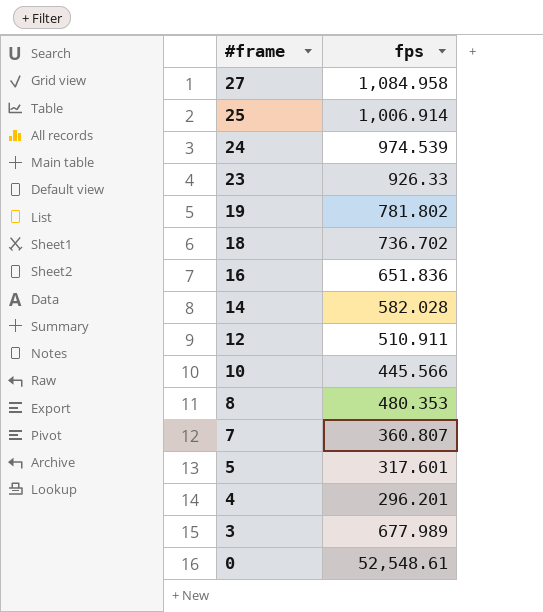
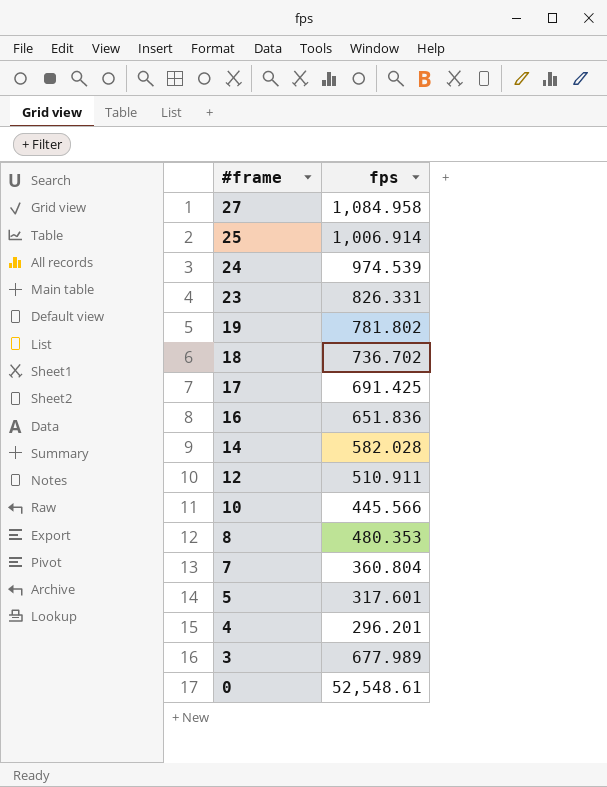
23 | fps: 926.33 -> 826.331
row 17: none -> 691.425
7 | fps: 360.807 -> 360.804

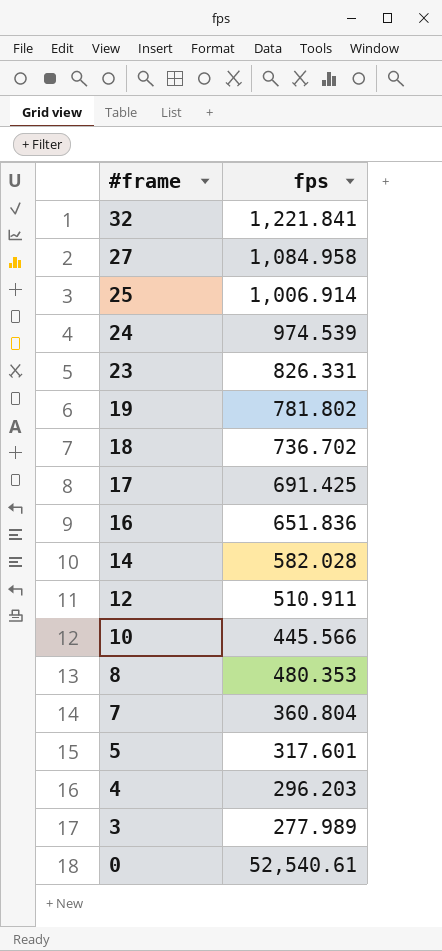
row 32: none -> 1,221.841
4 | fps: 296.201 -> 296.203
3 | fps: 677.989 -> 277.989
0 | fps: 52,548.61 -> 52,540.61

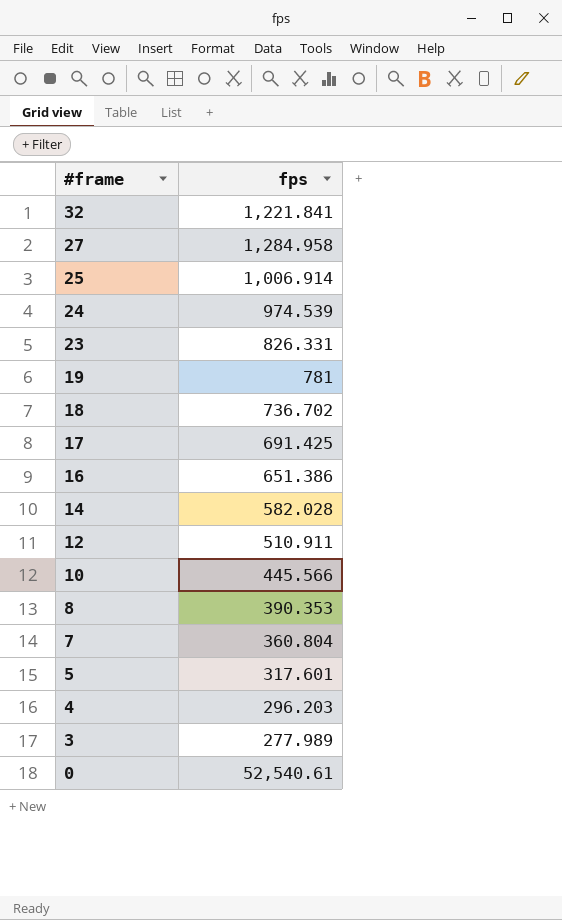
27 | fps: 1,084.958 -> 1,284.958
19 | fps: 781.802 -> 781
16 | fps: 651.836 -> 651.386
8 | fps: 480.353 -> 390.353

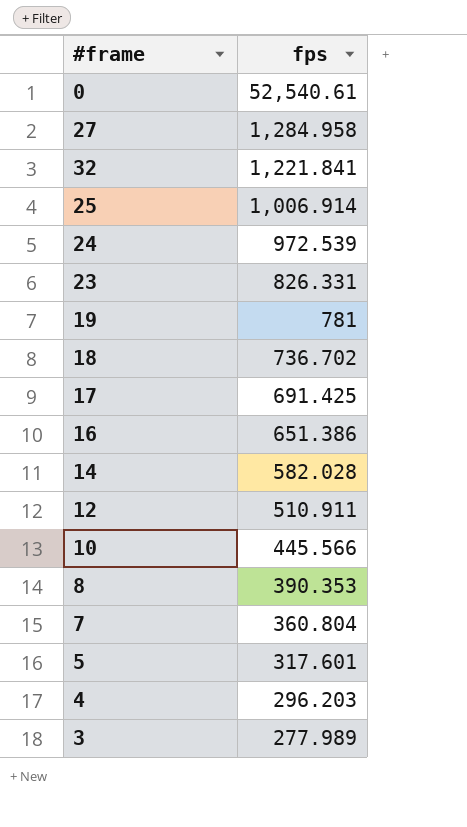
row order: #frame descending -> fps descending
24 | fps: 974.539 -> 972.539

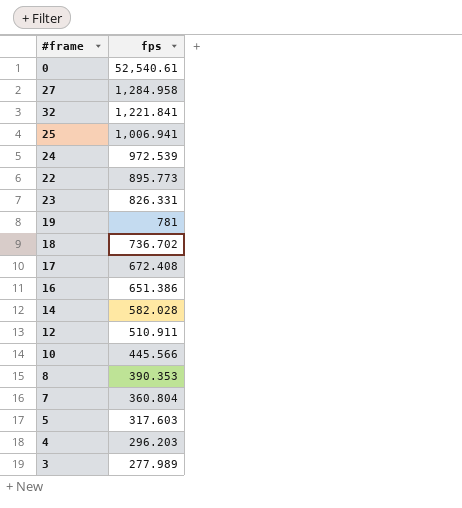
25 | fps: 1,006.914 -> 1,006.941
row 22: none -> 895.773
17 | fps: 691.425 -> 672.408
5 | fps: 317.601 -> 317.603

